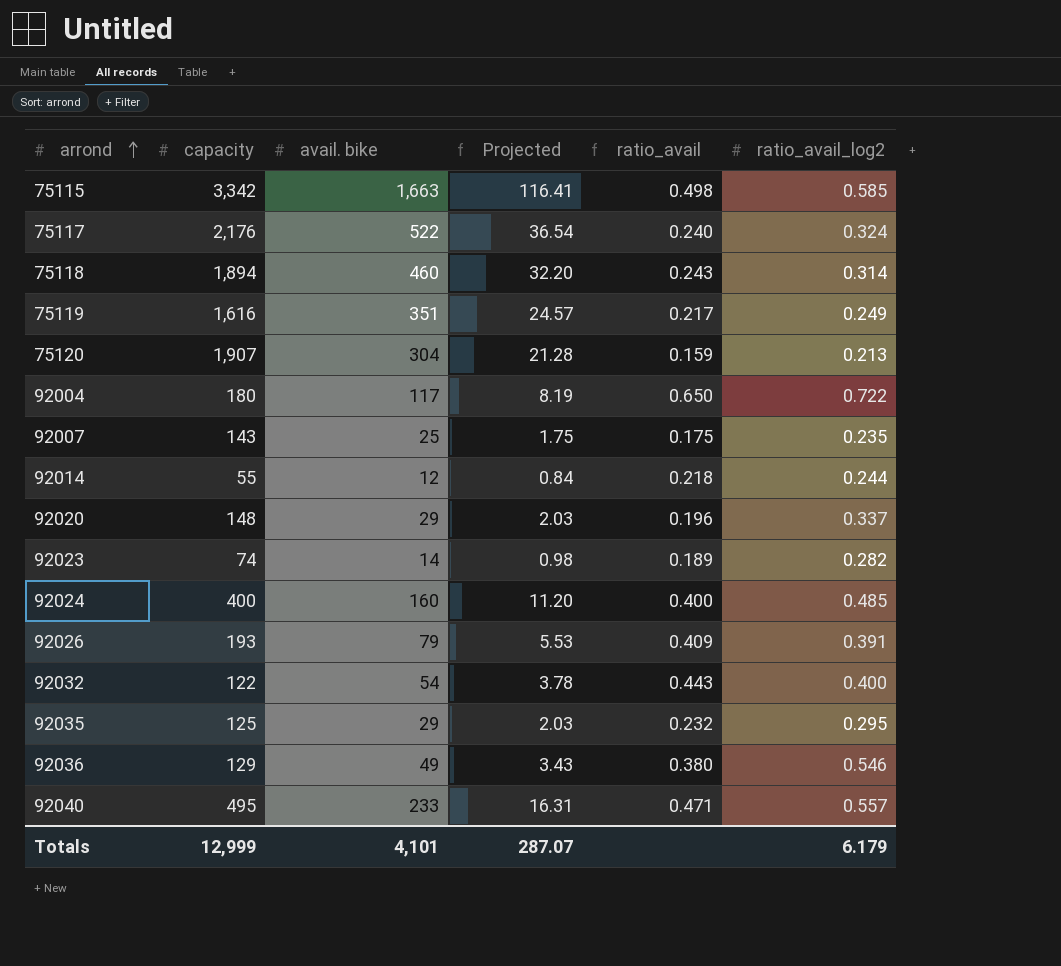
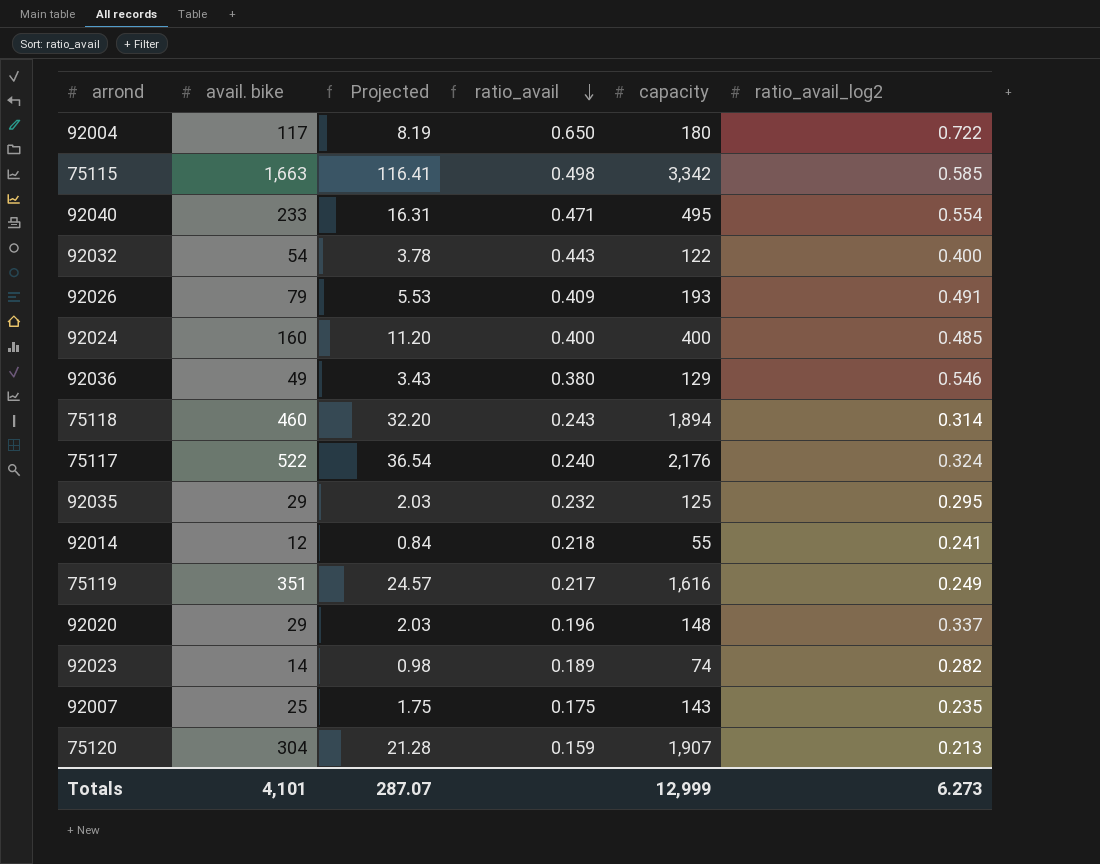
row order: arrond ascending -> ratio_avail descending
column capacity | position: 2 -> 5
92040 | ratio_avail_log2: 0.557 -> 0.554
92026 | ratio_avail_log2: 0.391 -> 0.491
92014 | ratio_avail_log2: 0.244 -> 0.241
Totals | ratio_avail_log2: 6.179 -> 6.273

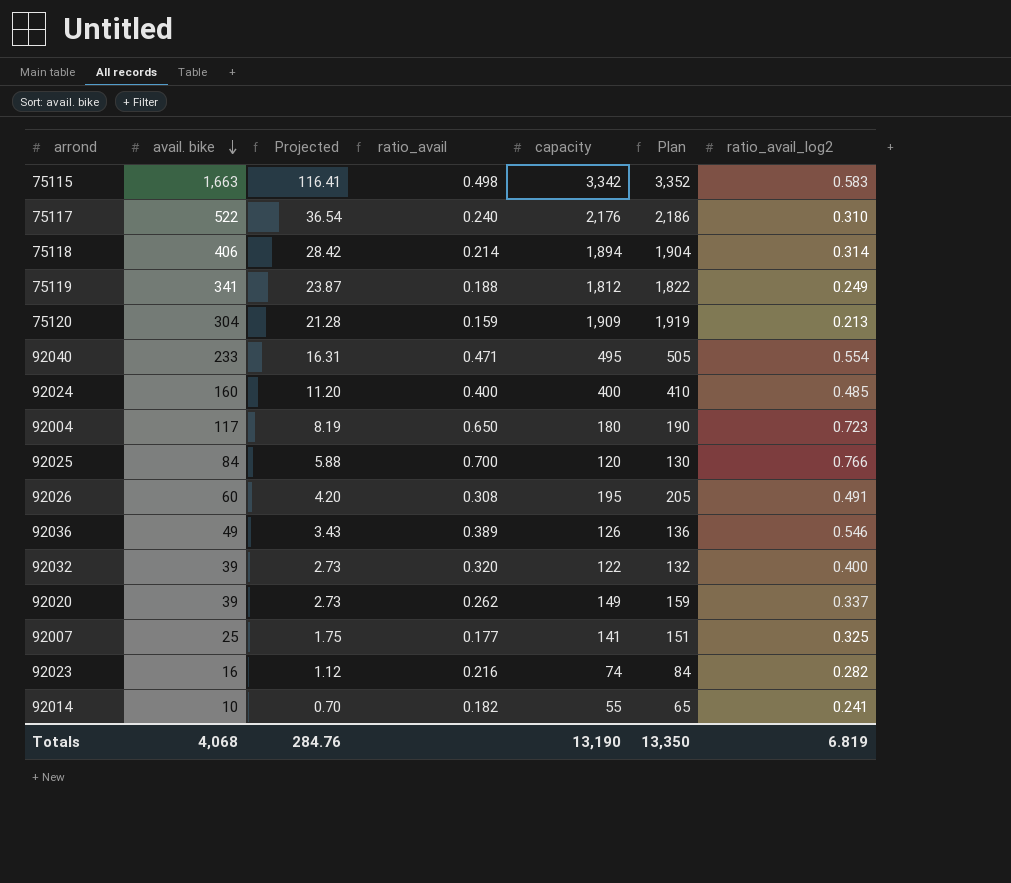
row order: ratio_avail descending -> avail. bike descending
column Plan | formula: none -> [capacity] + 10
row 92035: 29 | 2.03 | 0.232 | 125 | 0.295 -> none
75115 | ratio_avail_log2: 0.585 -> 0.583
75117 | ratio_avail_log2: 0.324 -> 0.310
75118 | avail. bike: 460 -> 406
75118 | Projected: 32.20 -> 28.42
75118 | ratio_avail: 0.243 -> 0.214
75119 | avail. bike: 351 -> 341
75119 | Projected: 24.57 -> 23.87
75119 | ratio_avail: 0.217 -> 0.188
75119 | capacity: 1,616 -> 1,812
75120 | capacity: 1,907 -> 1,909
92004 | ratio_avail_log2: 0.722 -> 0.723
row 92025: none -> 84 | 5.88 | 0.700 | 120 | 130 | 0.766
92026 | avail. bike: 79 -> 60
92026 | Projected: 5.53 -> 4.20
92026 | ratio_avail: 0.409 -> 0.308
92026 | capacity: 193 -> 195
92036 | ratio_avail: 0.380 -> 0.389
92036 | capacity: 129 -> 126
92032 | avail. bike: 54 -> 39
92032 | Projected: 3.78 -> 2.73
92032 | ratio_avail: 0.443 -> 0.320
92020 | avail. bike: 29 -> 39
92020 | Projected: 2.03 -> 2.73
92020 | ratio_avail: 0.196 -> 0.262
92020 | capacity: 148 -> 149
92007 | ratio_avail: 0.175 -> 0.177
92007 | capacity: 143 -> 141
92007 | ratio_avail_log2: 0.235 -> 0.325
92023 | avail. bike: 14 -> 16
92023 | Projected: 0.98 -> 1.12
92023 | ratio_avail: 0.189 -> 0.216
92014 | avail. bike: 12 -> 10
92014 | Projected: 0.84 -> 0.70
92014 | ratio_avail: 0.218 -> 0.182
Totals | avail. bike: 4,101 -> 4,068
Totals | Projected: 287.07 -> 284.76
Totals | capacity: 12,999 -> 13,190
Totals | ratio_avail_log2: 6.273 -> 6.819

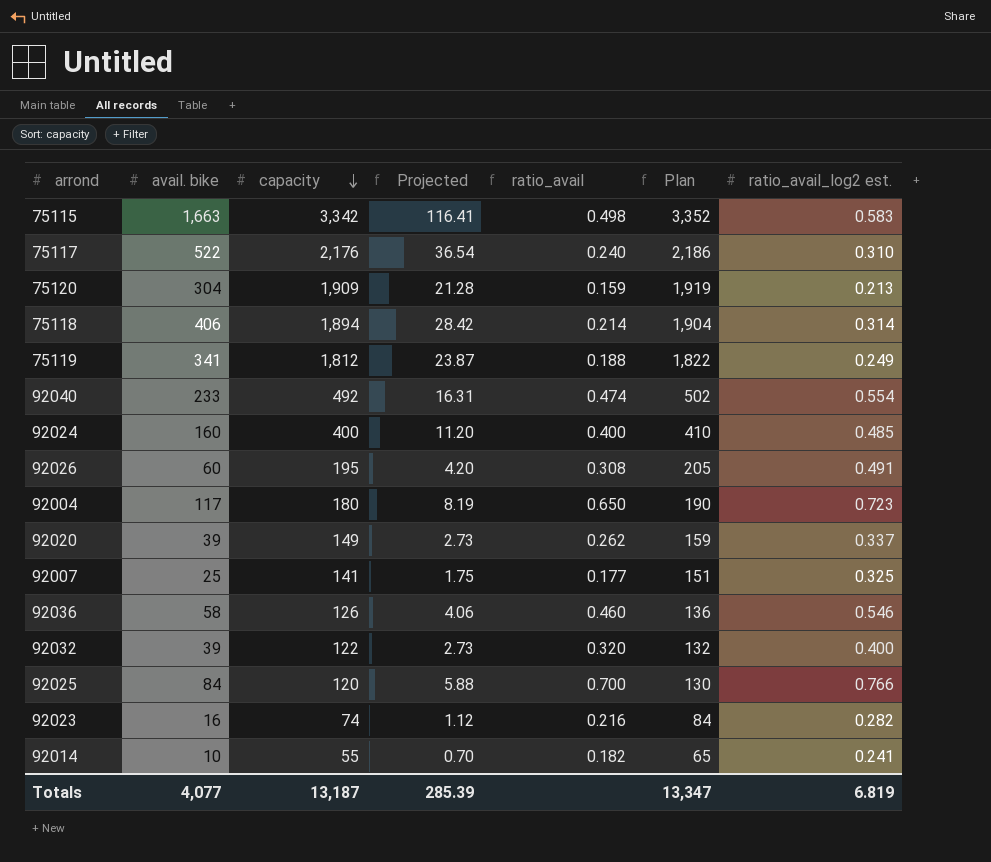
row order: avail. bike descending -> capacity descending
column capacity | position: 5 -> 3
column name: ratio_avail_log2 -> ratio_avail_log2 est.
92040 | capacity: 495 -> 492
92040 | ratio_avail: 0.471 -> 0.474
92040 | Plan: 505 -> 502
92036 | avail. bike: 49 -> 58
92036 | Projected: 3.43 -> 4.06
92036 | ratio_avail: 0.389 -> 0.460
Totals | avail. bike: 4,068 -> 4,077
Totals | capacity: 13,190 -> 13,187
Totals | Projected: 284.76 -> 285.39
Totals | Plan: 13,350 -> 13,347

